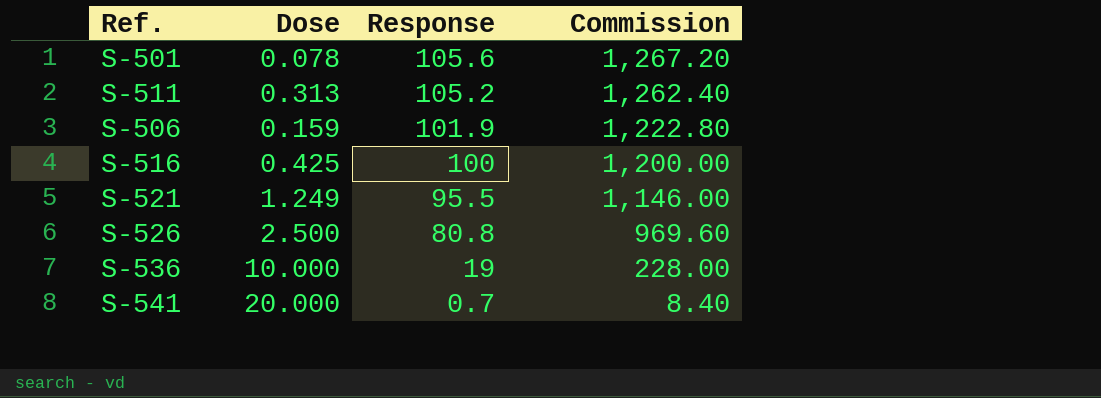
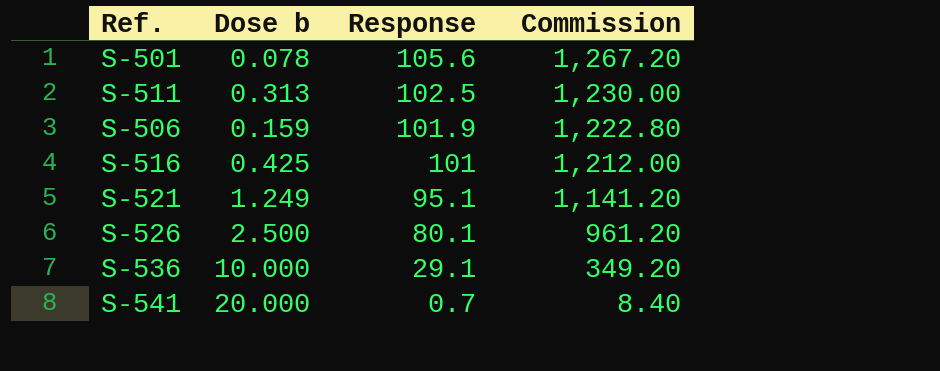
column name: Dose -> Dose b
S-511 | Response: 105.2 -> 102.5
S-511 | Commission: 1,262.40 -> 1,230.00
S-516 | Response: 100 -> 101
S-516 | Commission: 1,200.00 -> 1,212.00
S-521 | Response: 95.5 -> 95.1
S-521 | Commission: 1,146.00 -> 1,141.20
S-526 | Response: 80.8 -> 80.1
S-526 | Commission: 969.60 -> 961.20
S-536 | Response: 19 -> 29.1
S-536 | Commission: 228.00 -> 349.20

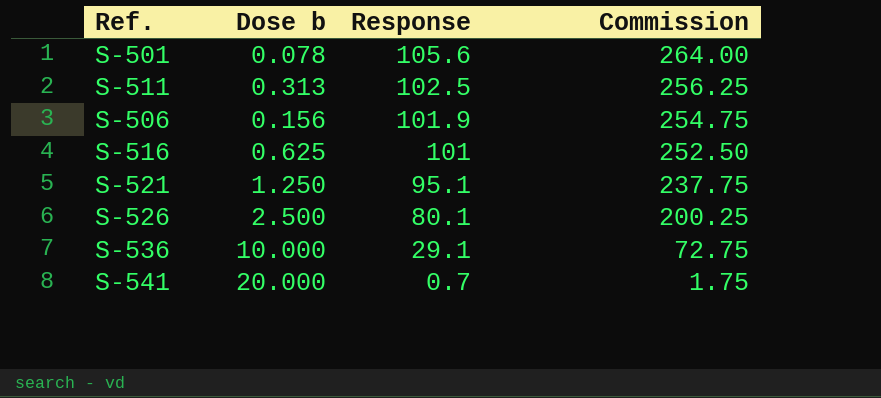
column Commission | formula: [Response] * 12 -> [Response] * 2.5
S-506 | Dose b: 0.159 -> 0.156
S-516 | Dose b: 0.425 -> 0.625
S-521 | Dose b: 1.249 -> 1.250

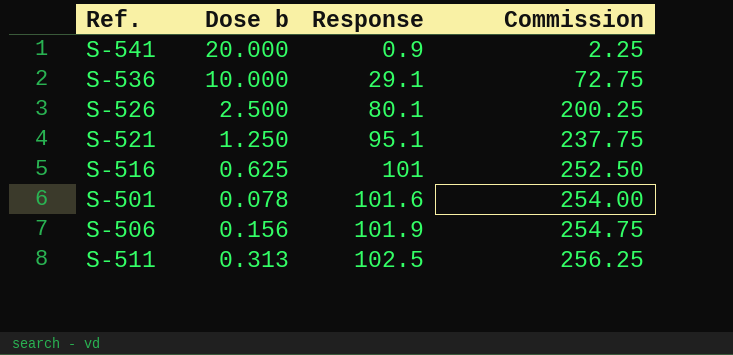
row order: Response descending -> Response ascending
S-541 | Response: 0.7 -> 0.9
S-541 | Commission: 1.75 -> 2.25
S-501 | Response: 105.6 -> 101.6
S-501 | Commission: 264.00 -> 254.00

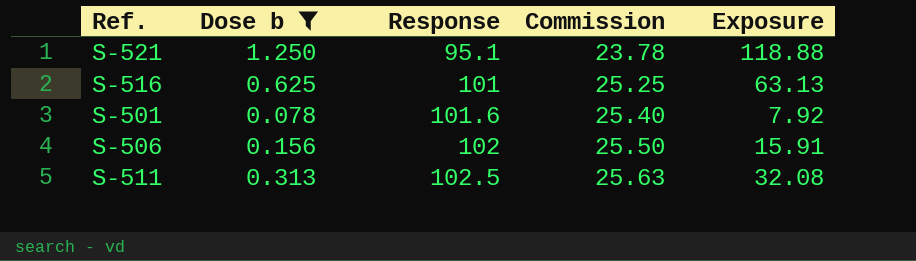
filter: none -> Dose b <= 1.250
column Commission | formula: [Response] * 2.5 -> [Response] * 0.25
column Exposure | formula: none -> [Dose b] * [Response]
S-506 | Response: 101.9 -> 102

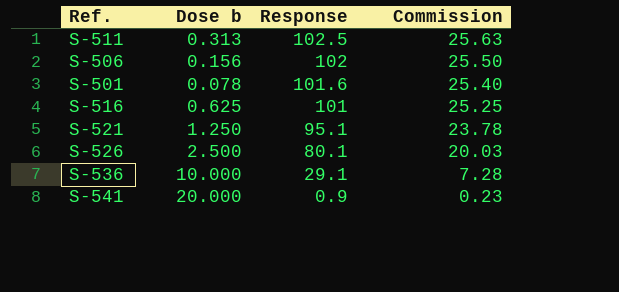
filter: Dose b <= 1.250 -> none
row order: Response ascending -> Response descending
column Exposure | formula: [Dose b] * [Response] -> none

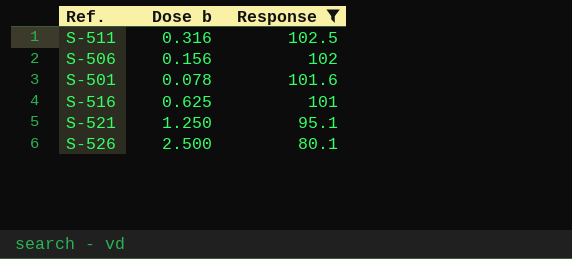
filter: none -> Response >= 80.1
column Commission | formula: [Response] * 0.25 -> none
S-511 | Dose b: 0.313 -> 0.316

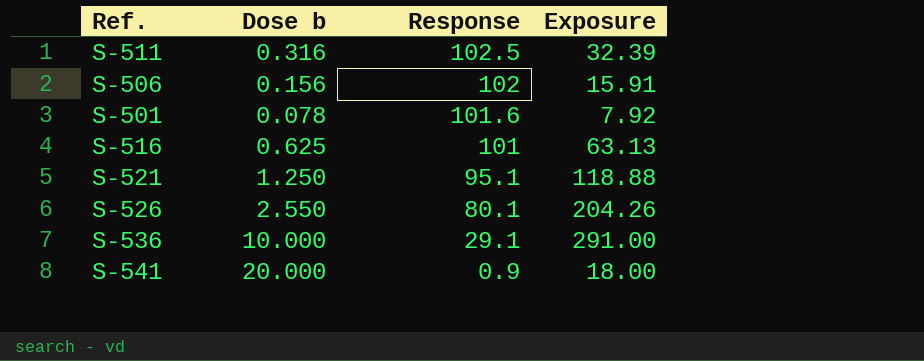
filter: Response >= 80.1 -> none
column Exposure | formula: none -> [Dose b] * [Response]
S-526 | Dose b: 2.500 -> 2.550

